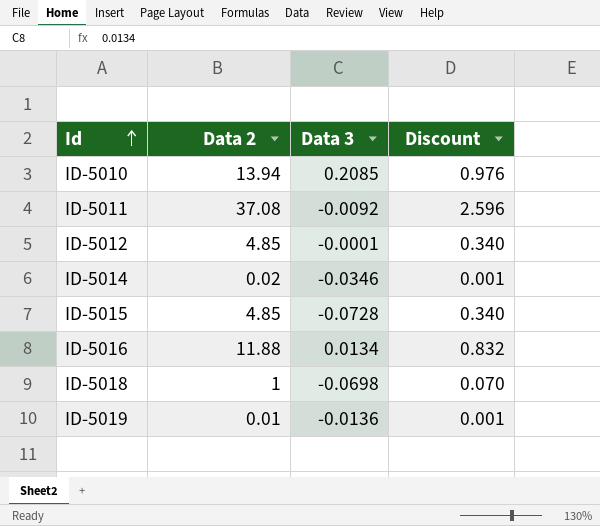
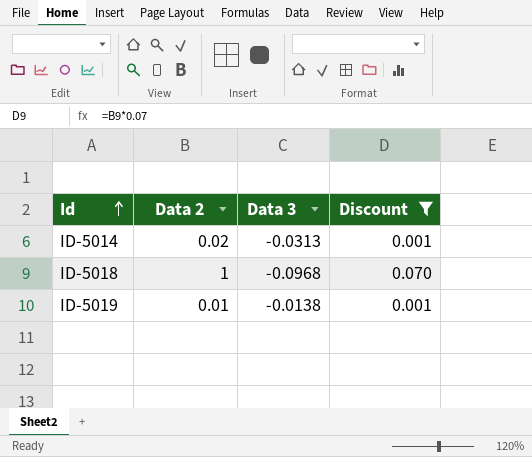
filter: none -> Discount <= 0.070
ID-5014 | Data 3: -0.0346 -> -0.0313
ID-5018 | Data 3: -0.0698 -> -0.0968
ID-5019 | Data 3: -0.0136 -> -0.0138

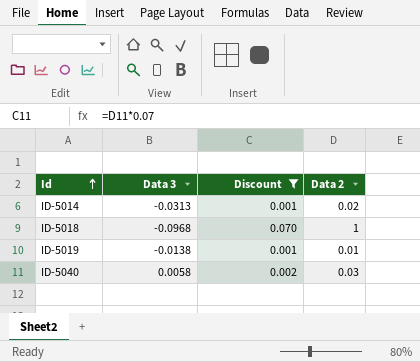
column Data 2 | position: 2 -> 4
row ID-5040: none -> 0.0058 | 0.002 | 0.03

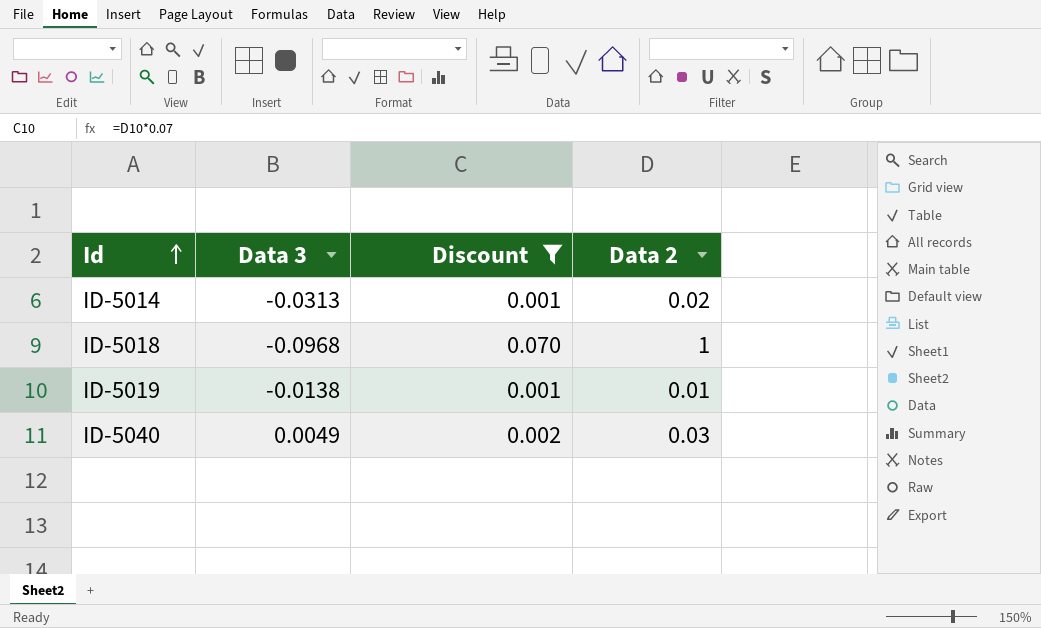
ID-5040 | Data 3: 0.0058 -> 0.0049

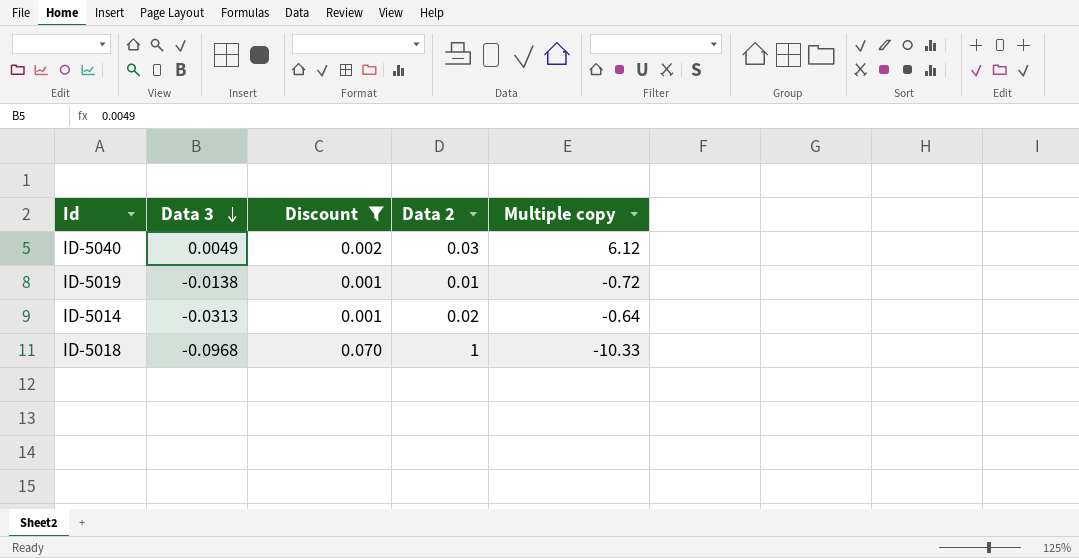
row order: Id ascending -> Data 3 descending
column Multiple copy | formula: none -> [Data 2] / [Data 3]

